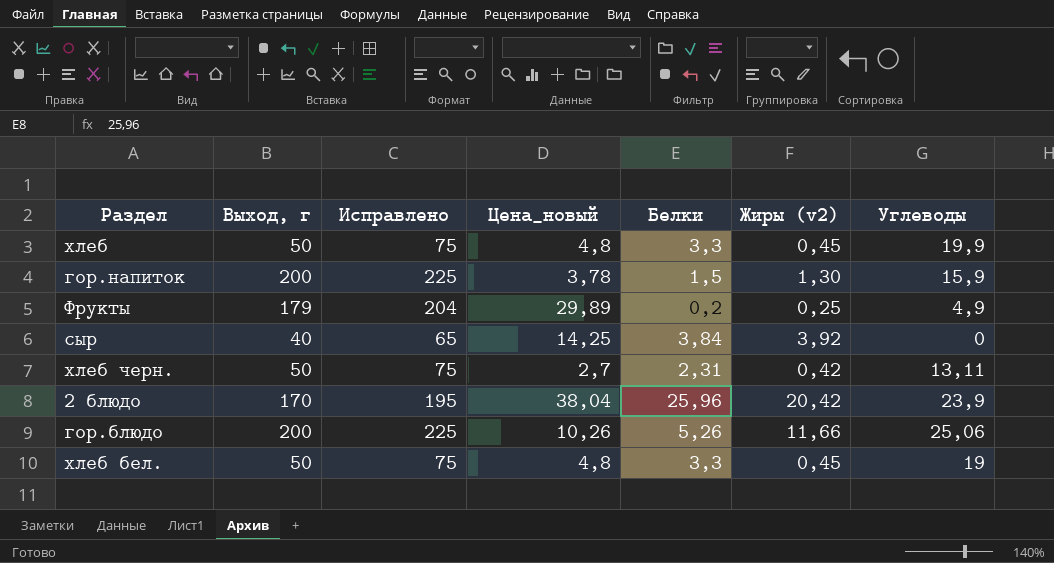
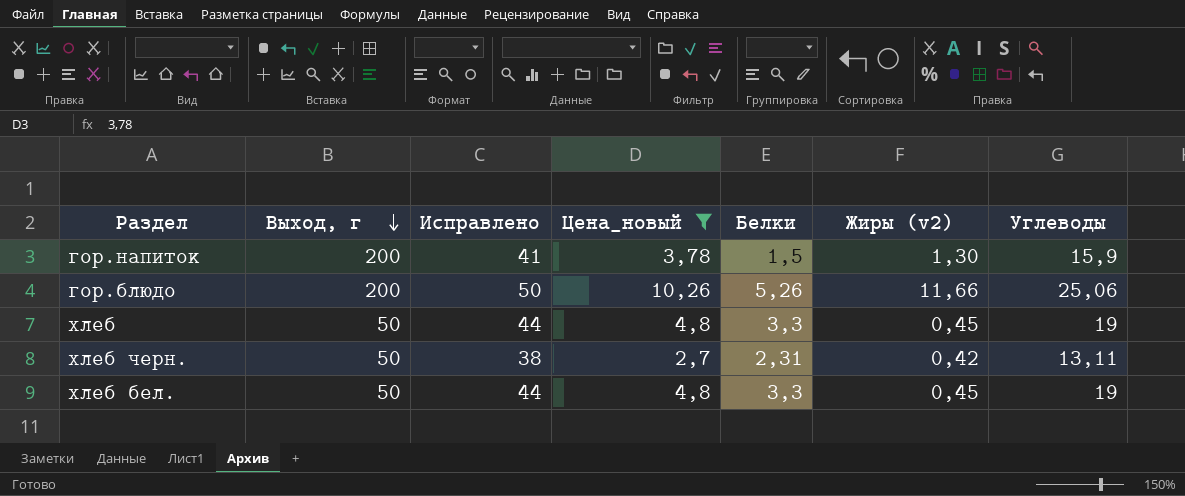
filter: none -> Цена_новый <= 10,26
row order: none -> Выход, г descending
column Исправлено | formula: [Выход, г] + 25 -> [Углеводы] + 25
хлеб | Углеводы: 19,9 -> 19

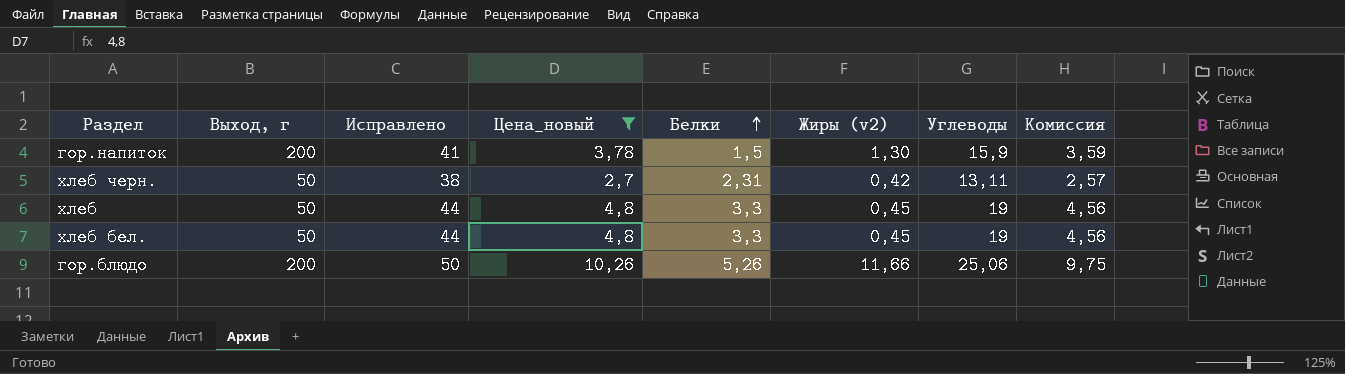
row order: Выход, г descending -> Белки ascending
column Комиссия | formula: none -> [Цена_новый] * 0,95

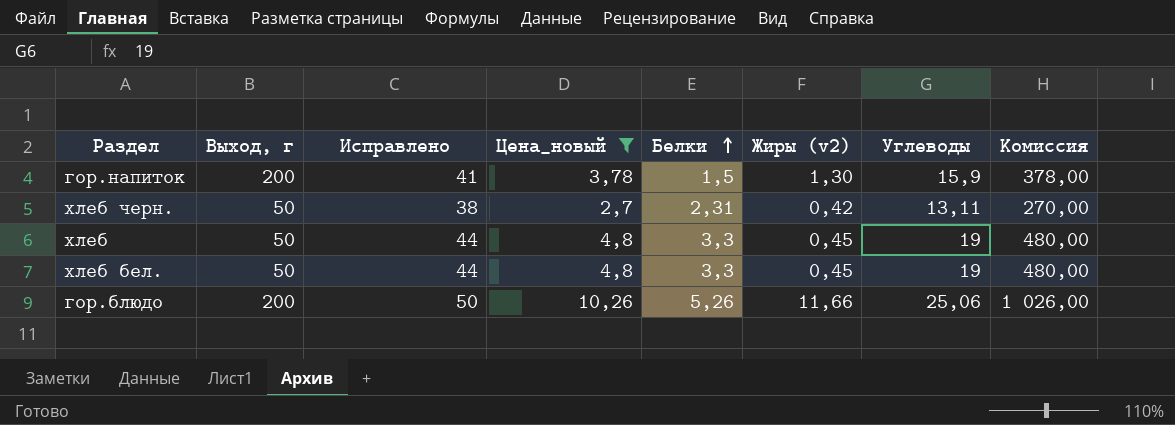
column Комиссия | formula: [Цена_новый] * 0,95 -> [Цена_новый] * 100

